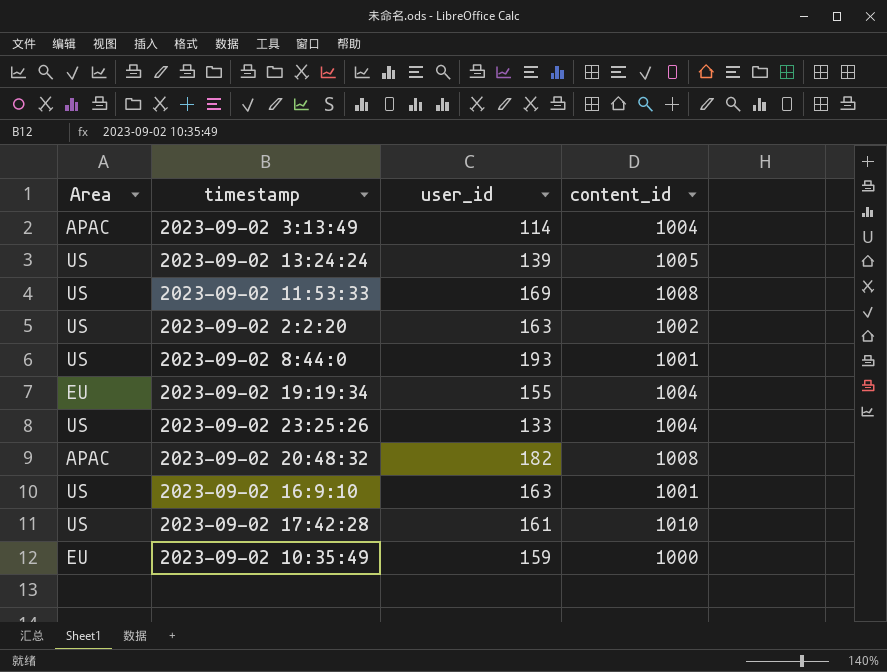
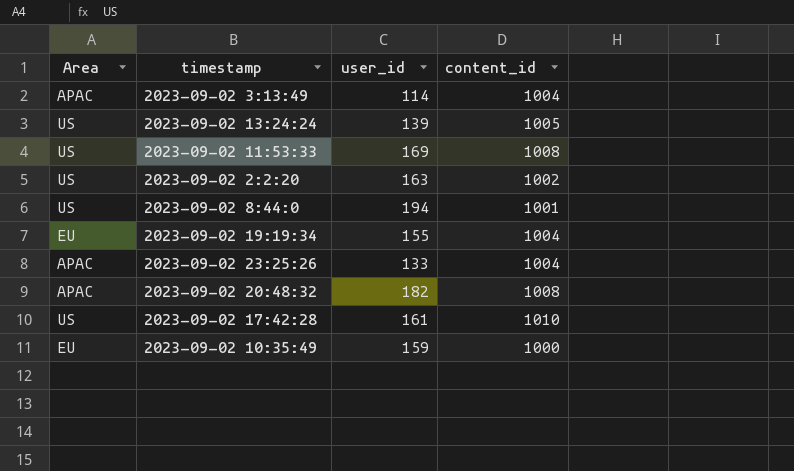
row 2023-09-02 16:9:10: US | 163 | 1001 -> none
2023-09-02 8:44:0 | user_id: 193 -> 194
2023-09-02 23:25:26 | Area: US -> APAC

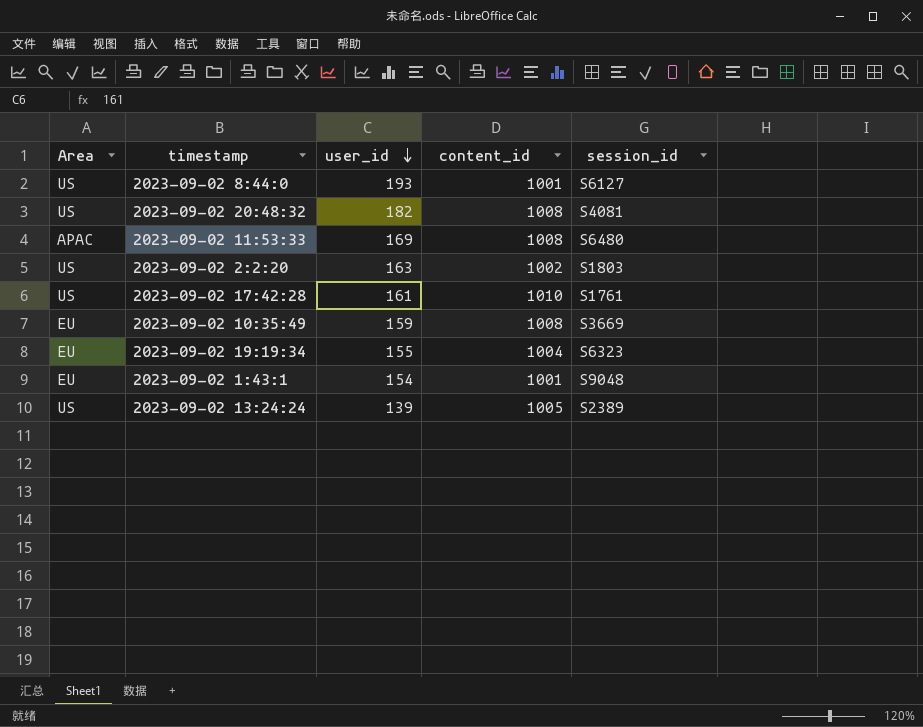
row order: none -> user_id descending
column session_id | position: none -> 5
row 2023-09-02 3:13:49: APAC | 114 | 1004 -> none
row 2023-09-02 23:25:26: APAC | 133 | 1004 -> none
2023-09-02 8:44:0 | user_id: 194 -> 193
2023-09-02 20:48:32 | Area: APAC -> US
2023-09-02 11:53:33 | Area: US -> APAC
2023-09-02 10:35:49 | content_id: 1000 -> 1008
row 2023-09-02 1:43:1: none -> EU | 154 | 1001 | S9048

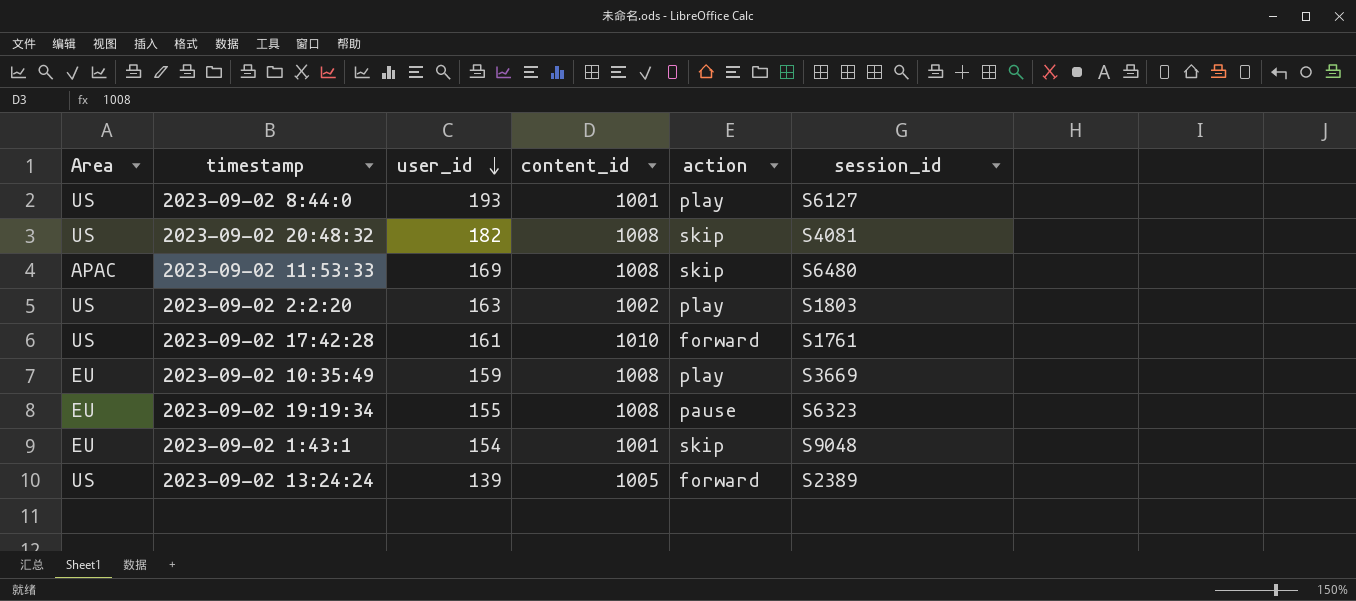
column action | position: none -> 5
2023-09-02 19:19:34 | content_id: 1004 -> 1008

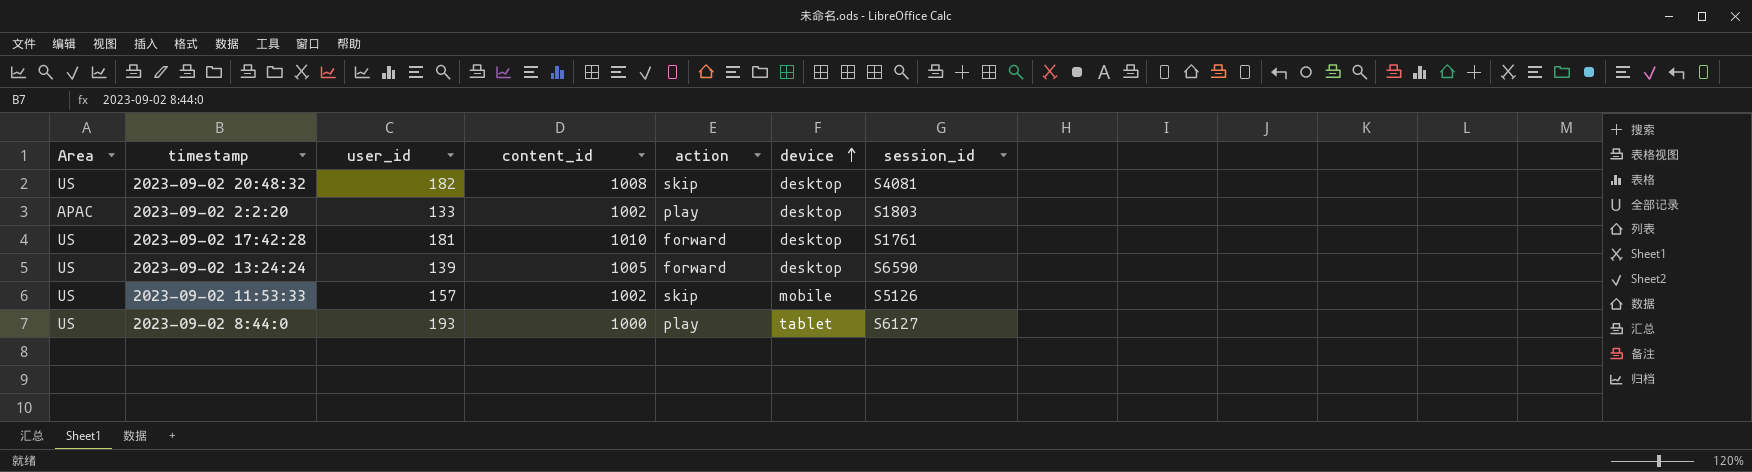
row order: user_id descending -> device ascending
column device | position: none -> 6
row 2023-09-02 10:35:49: EU | 159 | 1008 | play | S3669 -> none
row 2023-09-02 19:19:34: EU | 155 | 1008 | pause | S6323 -> none
row 2023-09-02 1:43:1: EU | 154 | 1001 | skip | S9048 -> none
2023-09-02 2:2:20 | Area: US -> APAC
2023-09-02 2:2:20 | user_id: 163 -> 133
2023-09-02 17:42:28 | user_id: 161 -> 181
2023-09-02 13:24:24 | session_id: S2389 -> S6590
2023-09-02 11:53:33 | Area: APAC -> US
2023-09-02 11:53:33 | user_id: 169 -> 157
2023-09-02 11:53:33 | content_id: 1008 -> 1002
2023-09-02 11:53:33 | session_id: S6480 -> S5126
2023-09-02 8:44:0 | content_id: 1001 -> 1000

